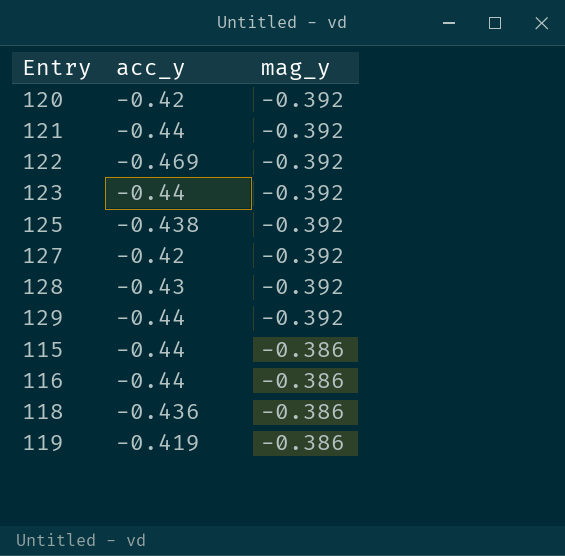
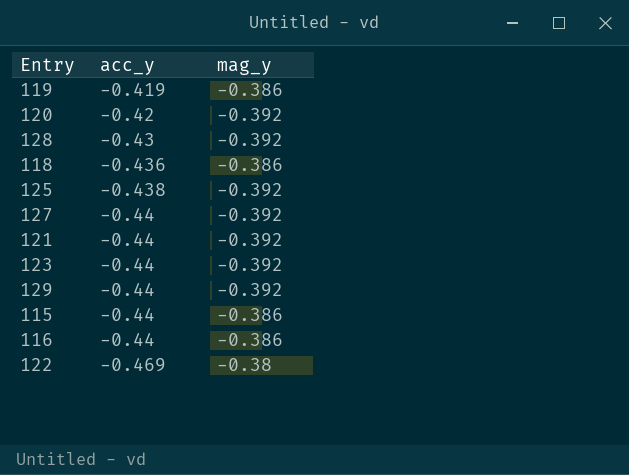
row order: mag_y ascending -> acc_y descending
127 | acc_y: -0.42 -> -0.44
122 | mag_y: -0.392 -> -0.38

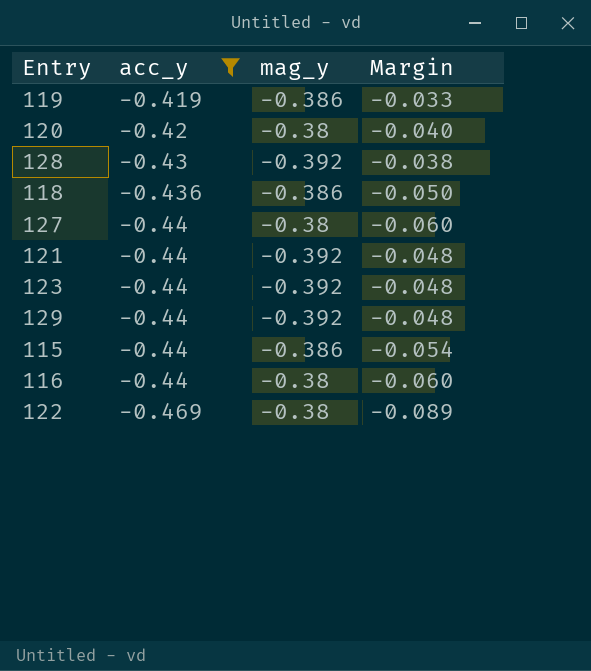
filter: none -> acc_y != -0.438
column Margin | formula: none -> [acc_y] - [mag_y]
120 | mag_y: -0.392 -> -0.38
127 | mag_y: -0.392 -> -0.38
116 | mag_y: -0.386 -> -0.38

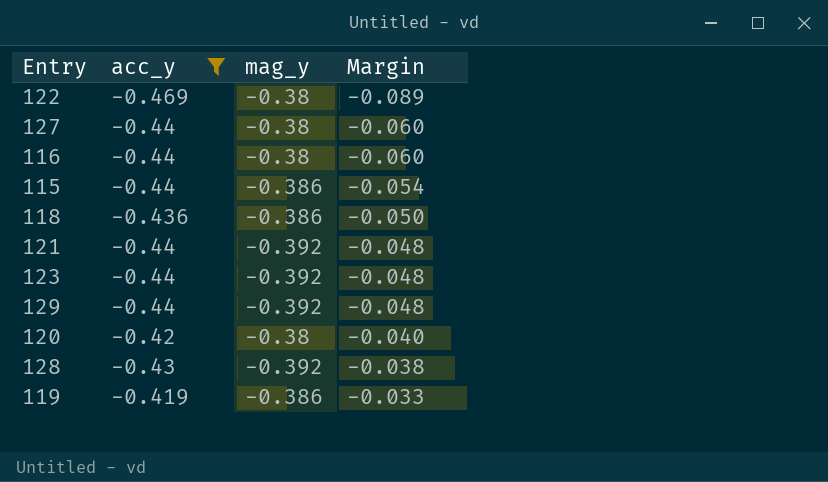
row order: acc_y descending -> Margin ascending

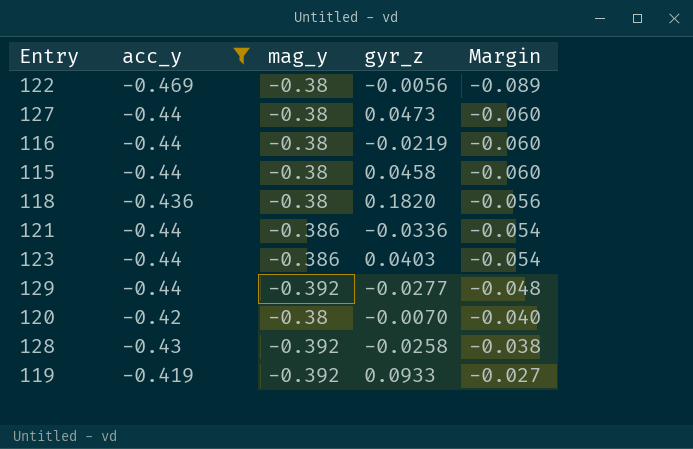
column gyr_z | position: none -> 4
115 | mag_y: -0.386 -> -0.38
115 | Margin: -0.054 -> -0.060
118 | mag_y: -0.386 -> -0.38
118 | Margin: -0.050 -> -0.056
121 | mag_y: -0.392 -> -0.386
121 | Margin: -0.048 -> -0.054
123 | mag_y: -0.392 -> -0.386
123 | Margin: -0.048 -> -0.054
119 | mag_y: -0.386 -> -0.392
119 | Margin: -0.033 -> -0.027

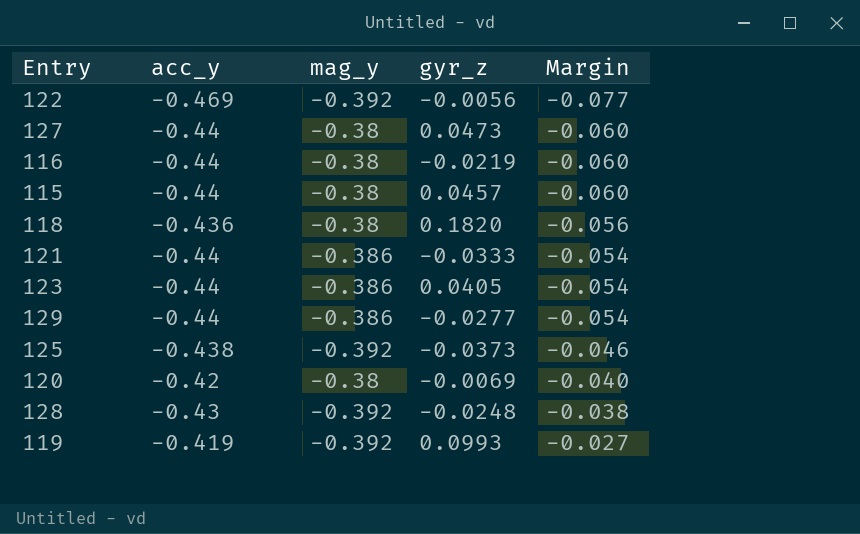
filter: acc_y != -0.438 -> none
122 | mag_y: -0.38 -> -0.392
122 | Margin: -0.089 -> -0.077
115 | gyr_z: 0.0458 -> 0.0457
121 | gyr_z: -0.0336 -> -0.0333
123 | gyr_z: 0.0403 -> 0.0405
129 | mag_y: -0.392 -> -0.386
129 | Margin: -0.048 -> -0.054
120 | gyr_z: -0.0070 -> -0.0069
128 | gyr_z: -0.0258 -> -0.0248
119 | gyr_z: 0.0933 -> 0.0993

